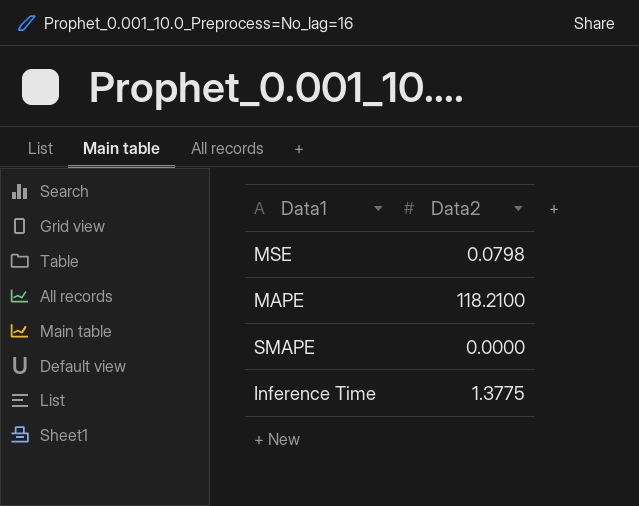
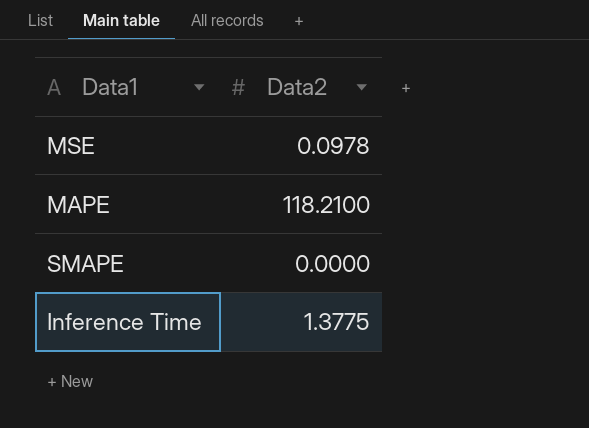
MSE | Data2: 0.0798 -> 0.0978

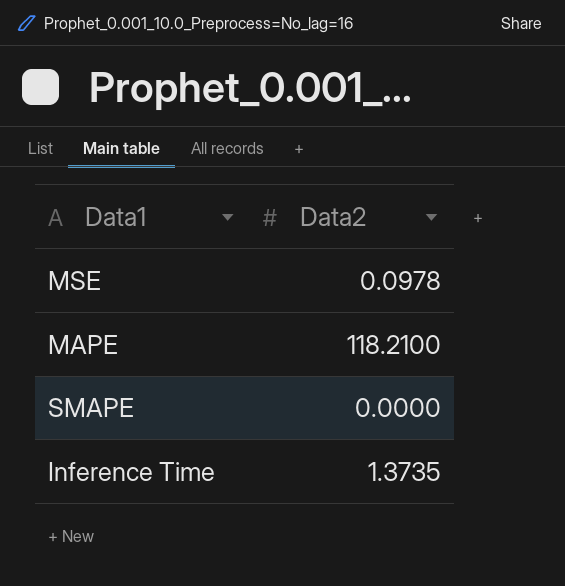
Inference Time | Data2: 1.3775 -> 1.3735

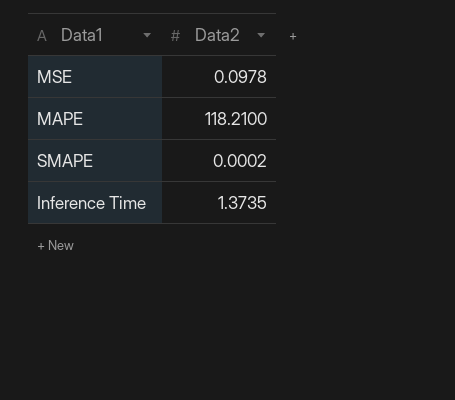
SMAPE | Data2: 0.0000 -> 0.0002

